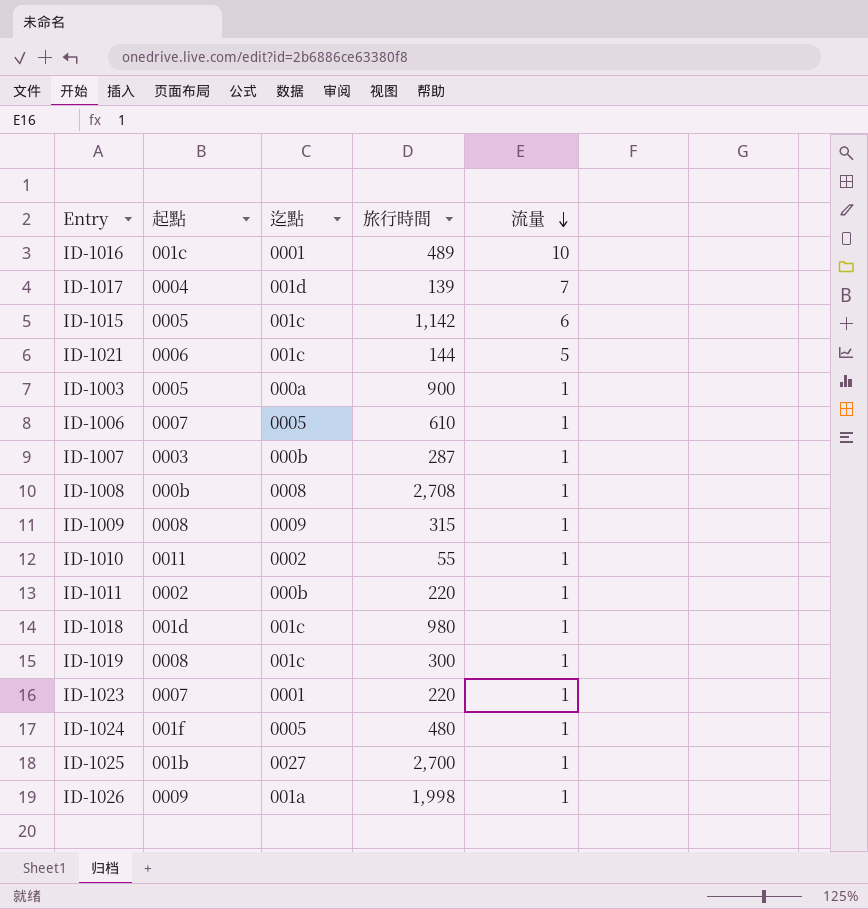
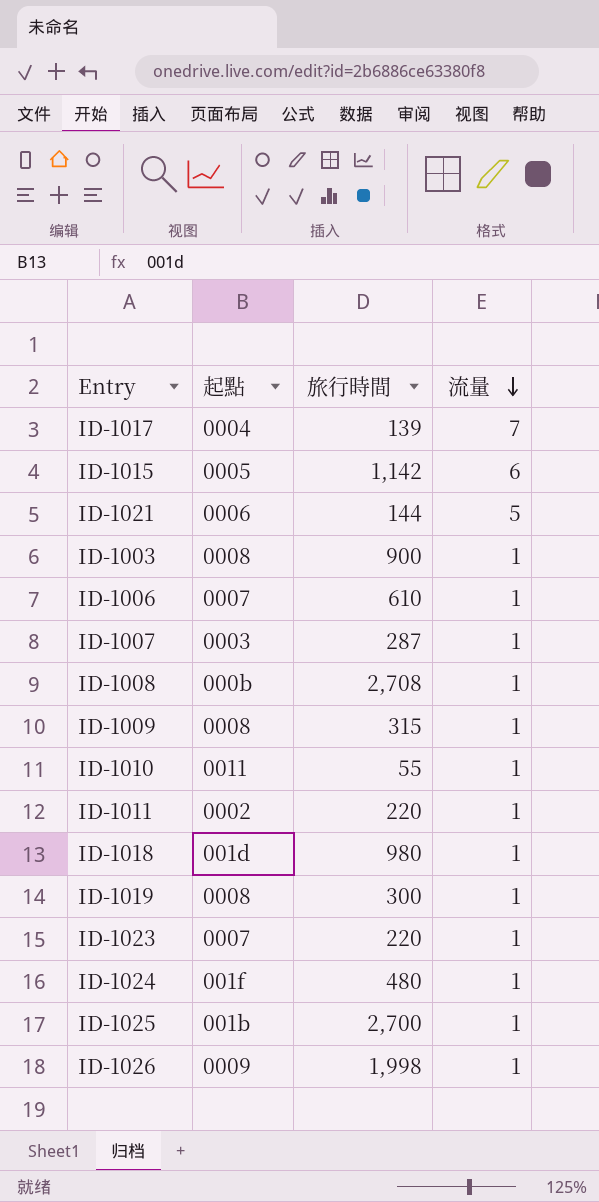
column 迄點 | position: 3 -> none
row ID-1016: 001c | 0001 | 489 | 10 -> none
ID-1003 | 起點: 0005 -> 0008

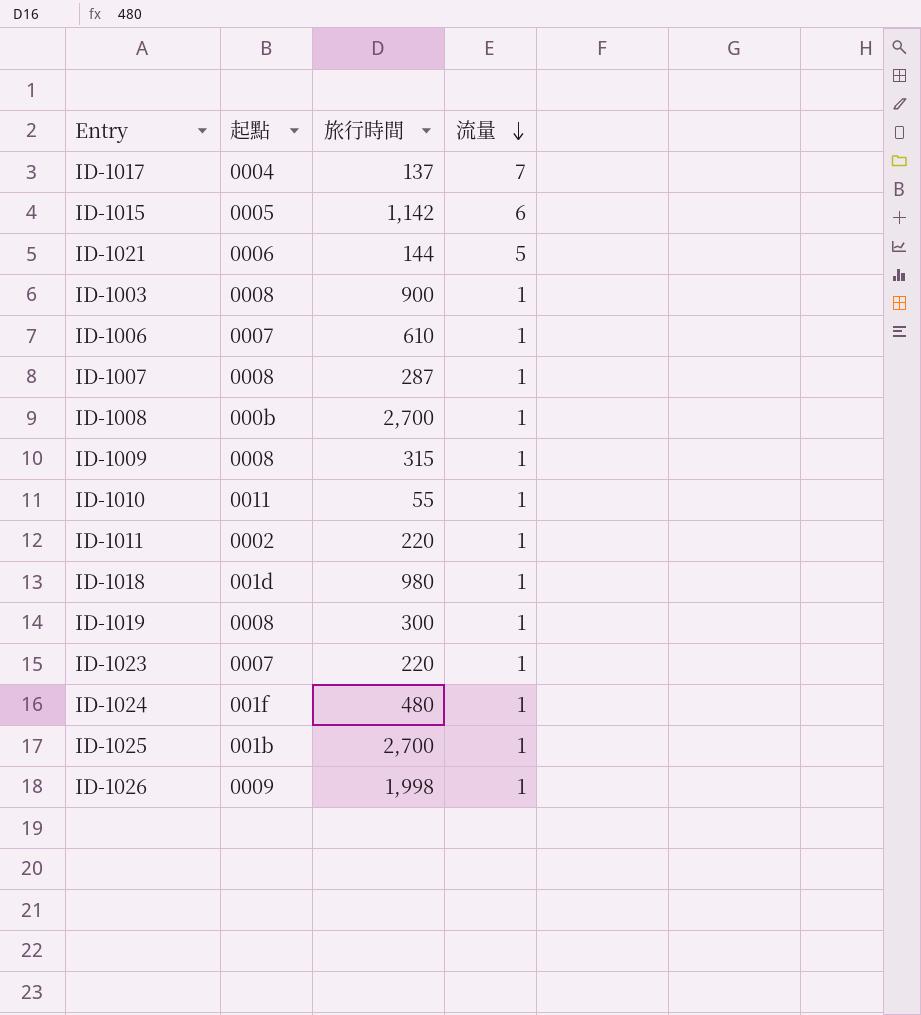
ID-1017 | 旅行時間: 139 -> 137
ID-1007 | 起點: 0003 -> 0008
ID-1008 | 旅行時間: 2,708 -> 2,700

